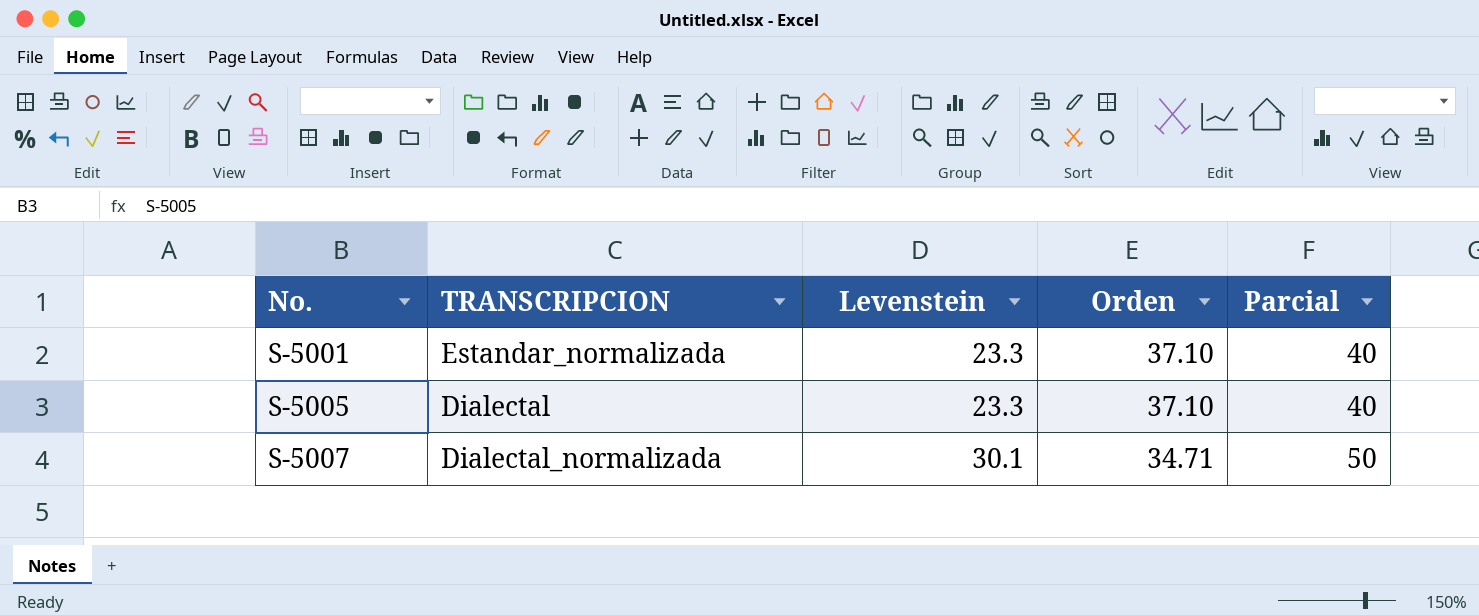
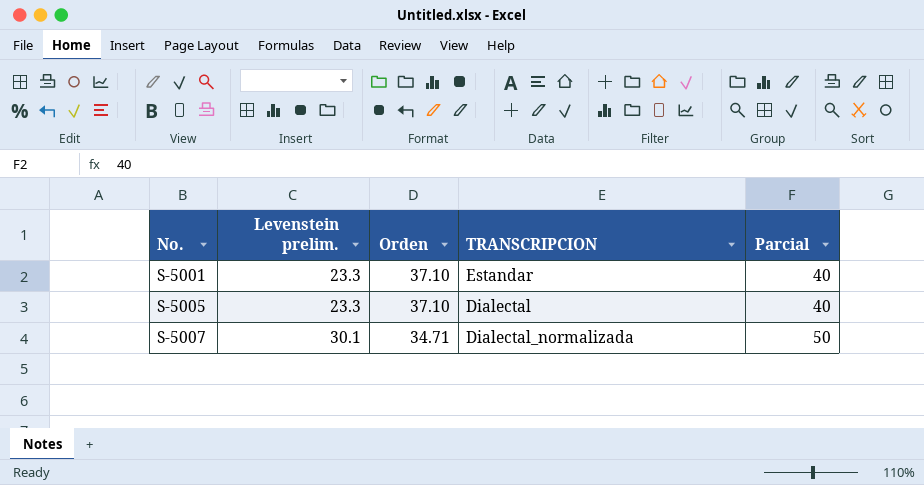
column name: Levenstein -> Levenstein prelim.
column TRANSCRIPCION | position: 2 -> 4
S-5001 | TRANSCRIPCION: Estandar_normalizada -> Estandar

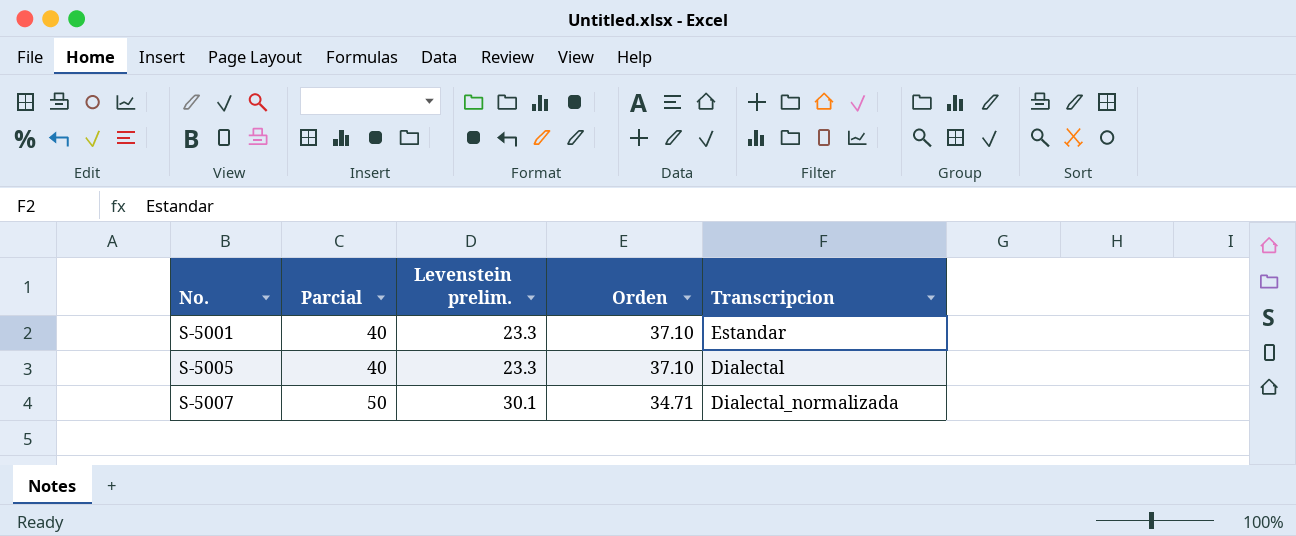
column Parcial | position: 5 -> 2
column name: TRANSCRIPCION -> Transcripcion

